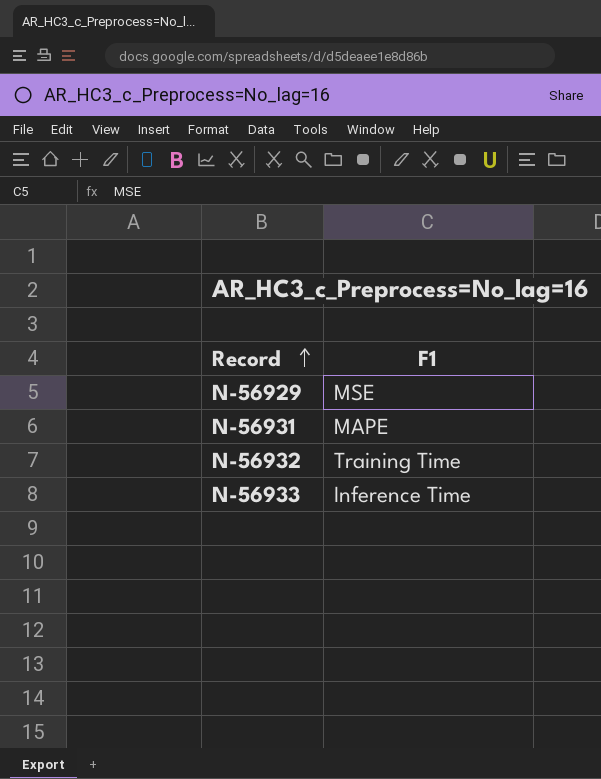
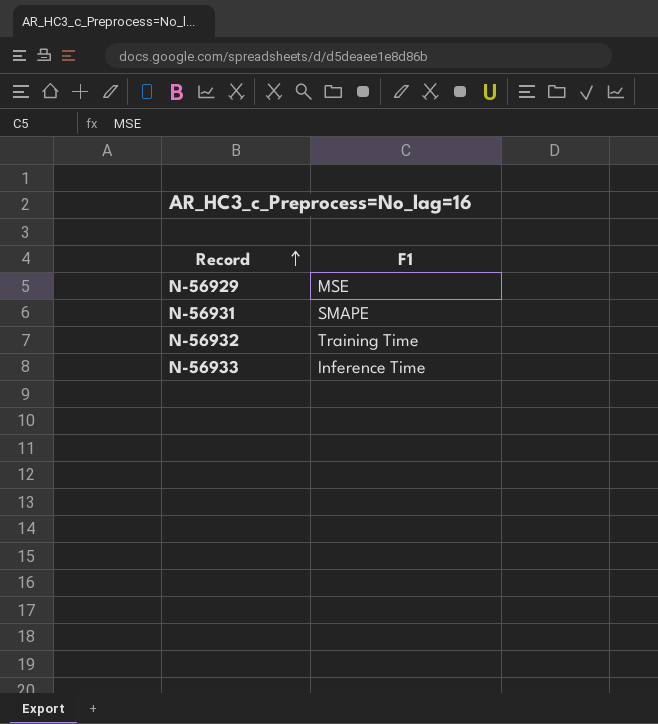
N-56931 | F1: MAPE -> SMAPE

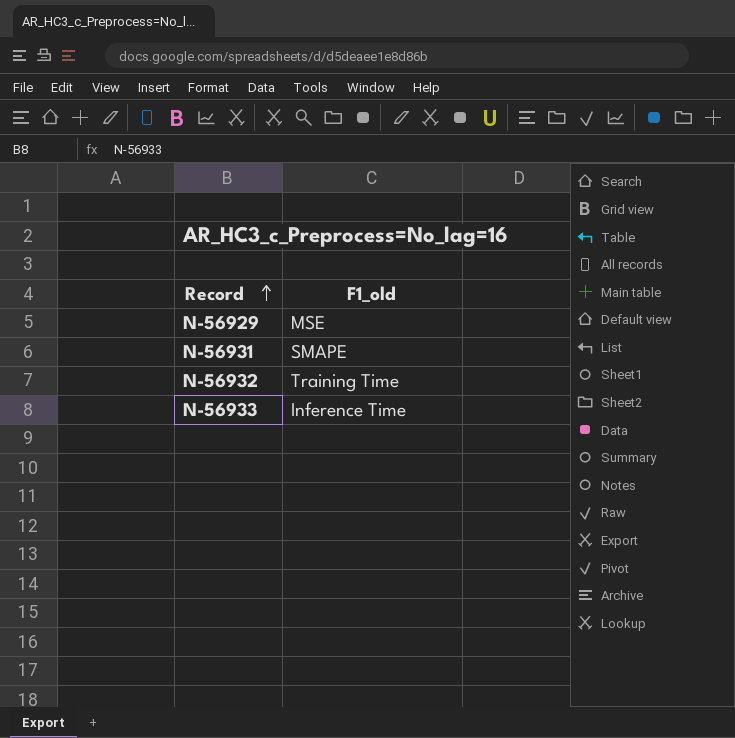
column name: F1 -> F1_old

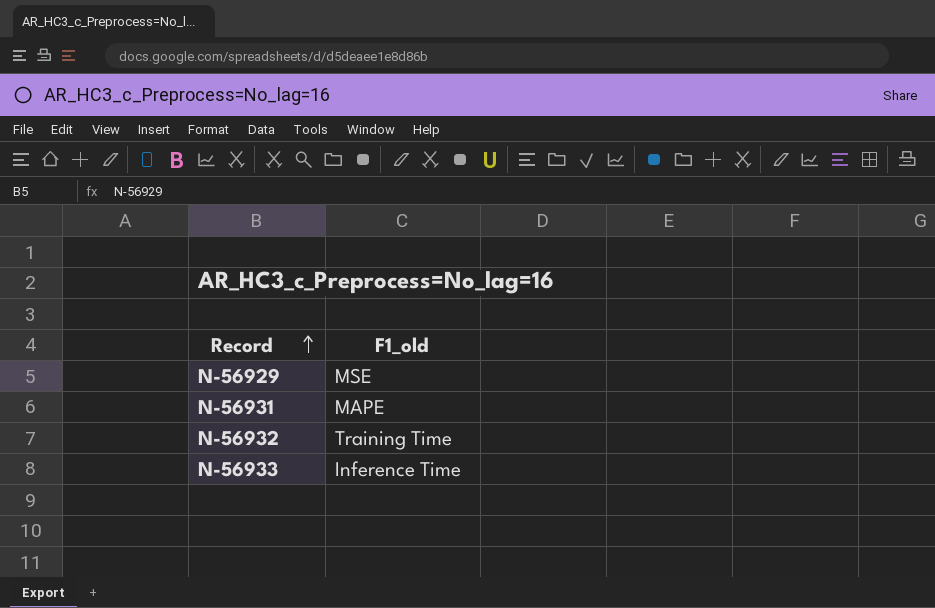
N-56931 | F1_old: SMAPE -> MAPE

